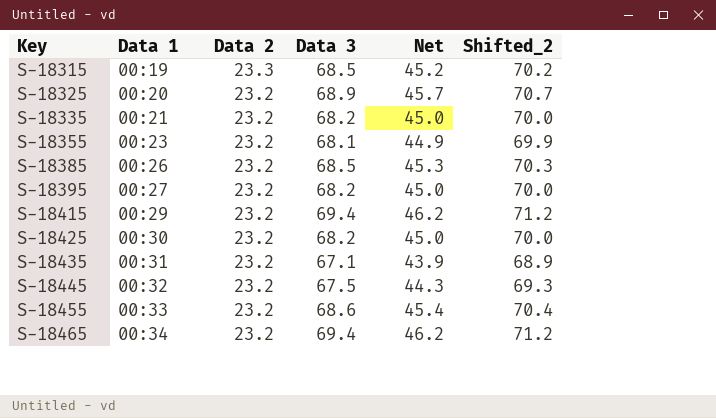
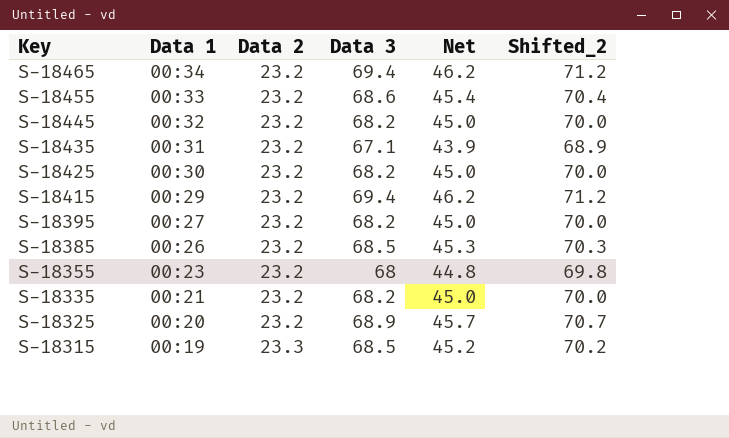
row order: Key ascending -> Key descending
S-18445 | Data 3: 67.5 -> 68.2
S-18445 | Net: 44.3 -> 45.0
S-18445 | Shifted_2: 69.3 -> 70.0
S-18355 | Data 3: 68.1 -> 68
S-18355 | Net: 44.9 -> 44.8
S-18355 | Shifted_2: 69.9 -> 69.8

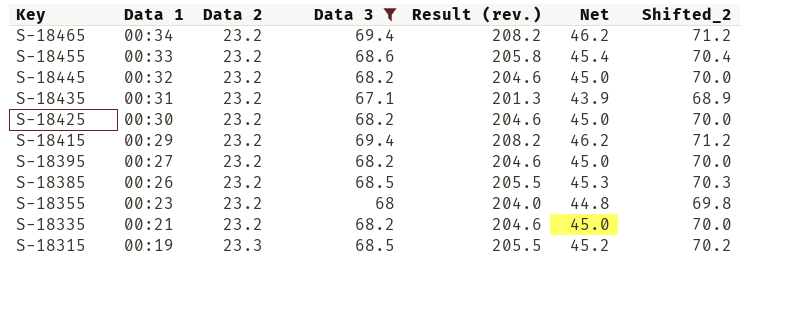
filter: none -> Data 3 != 68.9
column Result (rev.) | formula: none -> [Data 3] * 3

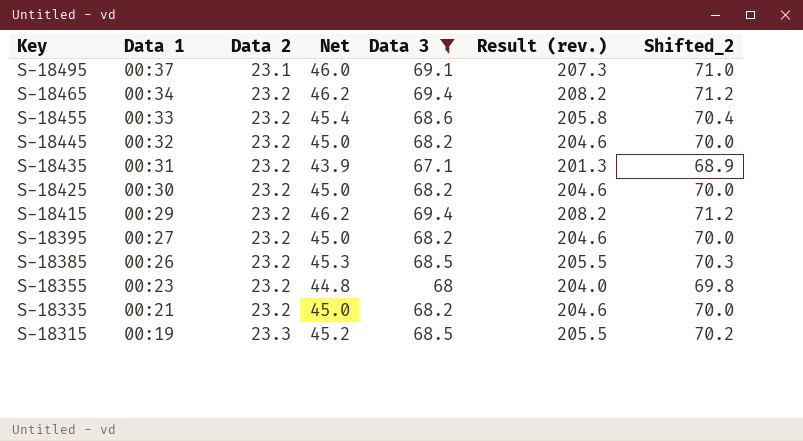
column Net | position: 6 -> 4
row S-18495: none -> 00:37 | 23.1 | 46.0 | 69.1 | 207.3 | 71.0

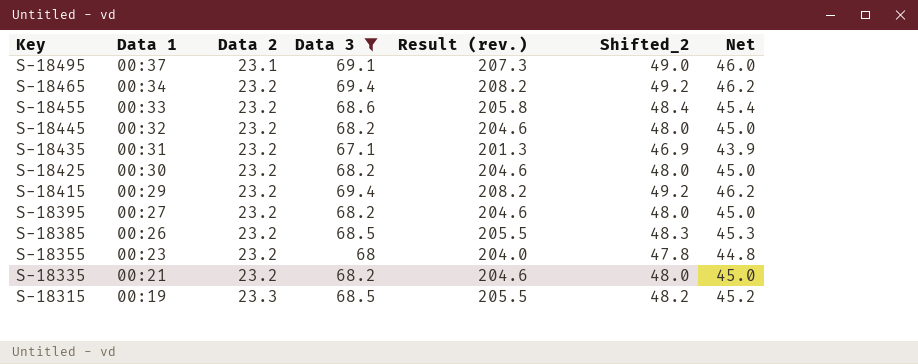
column Shifted_2 | formula: [Net] + 25 -> [Net] + 3
column Net | position: 4 -> 7

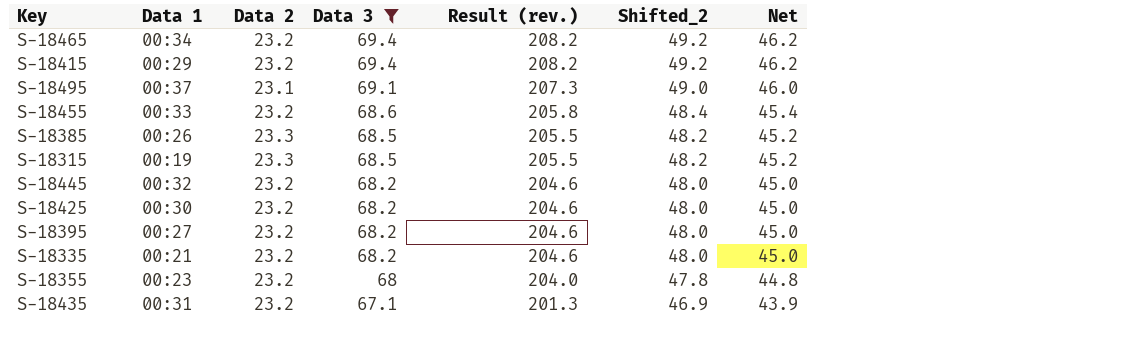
row order: Key descending -> Data 3 descending
S-18385 | Data 2: 23.2 -> 23.3
S-18385 | Shifted_2: 48.3 -> 48.2
S-18385 | Net: 45.3 -> 45.2

